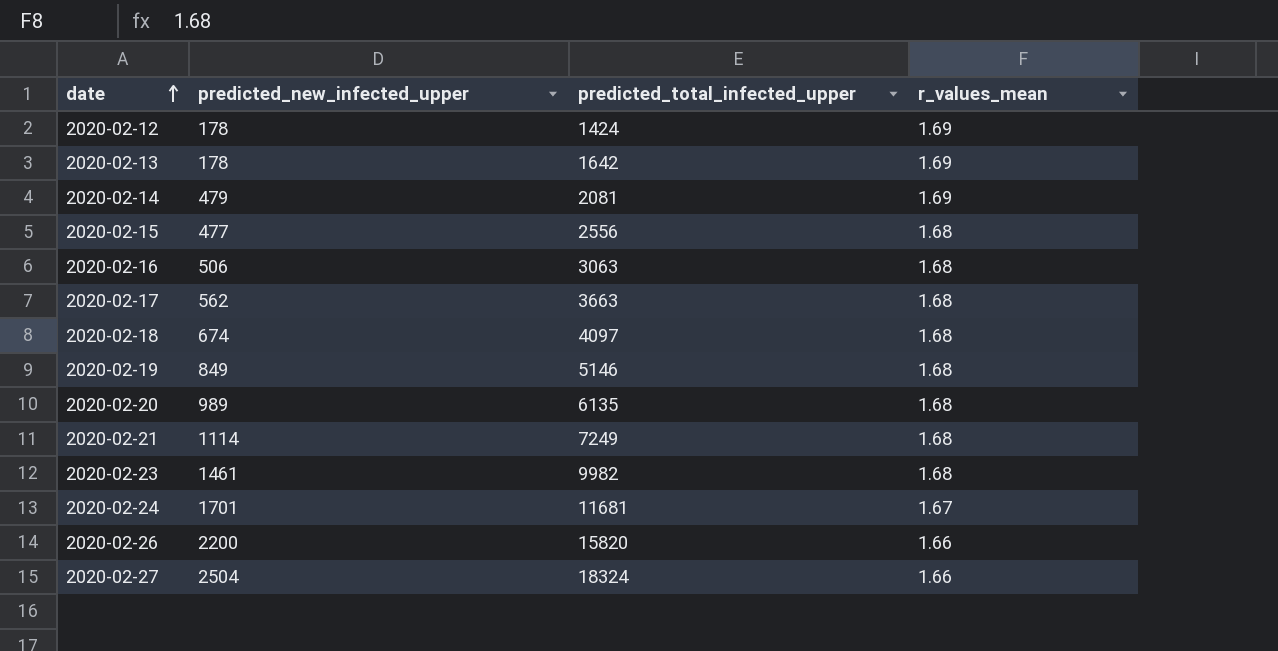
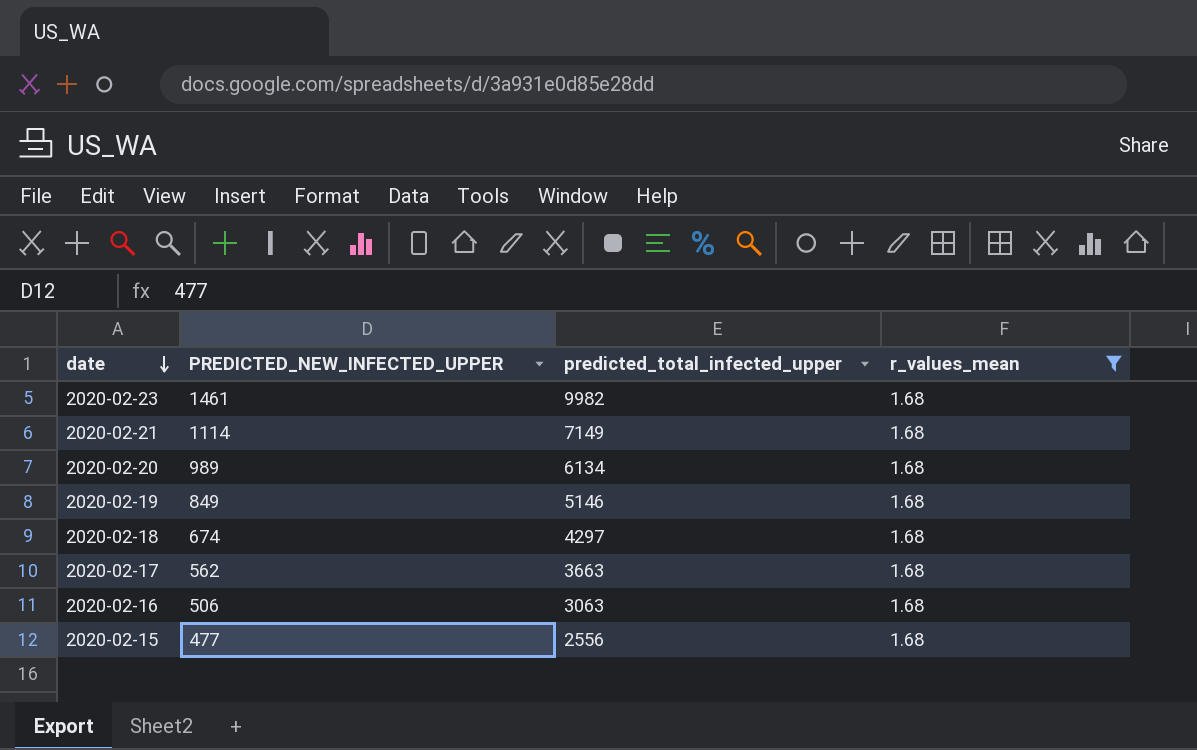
filter: none -> r_values_mean = 1.68
row order: date ascending -> date descending
column name: predicted_new_infected_upper -> PREDICTED_NEW_INFECTED_UPPER
2020-02-21 | predicted_total_infected_upper: 7249 -> 7149
2020-02-20 | predicted_total_infected_upper: 6135 -> 6134
2020-02-18 | predicted_total_infected_upper: 4097 -> 4297

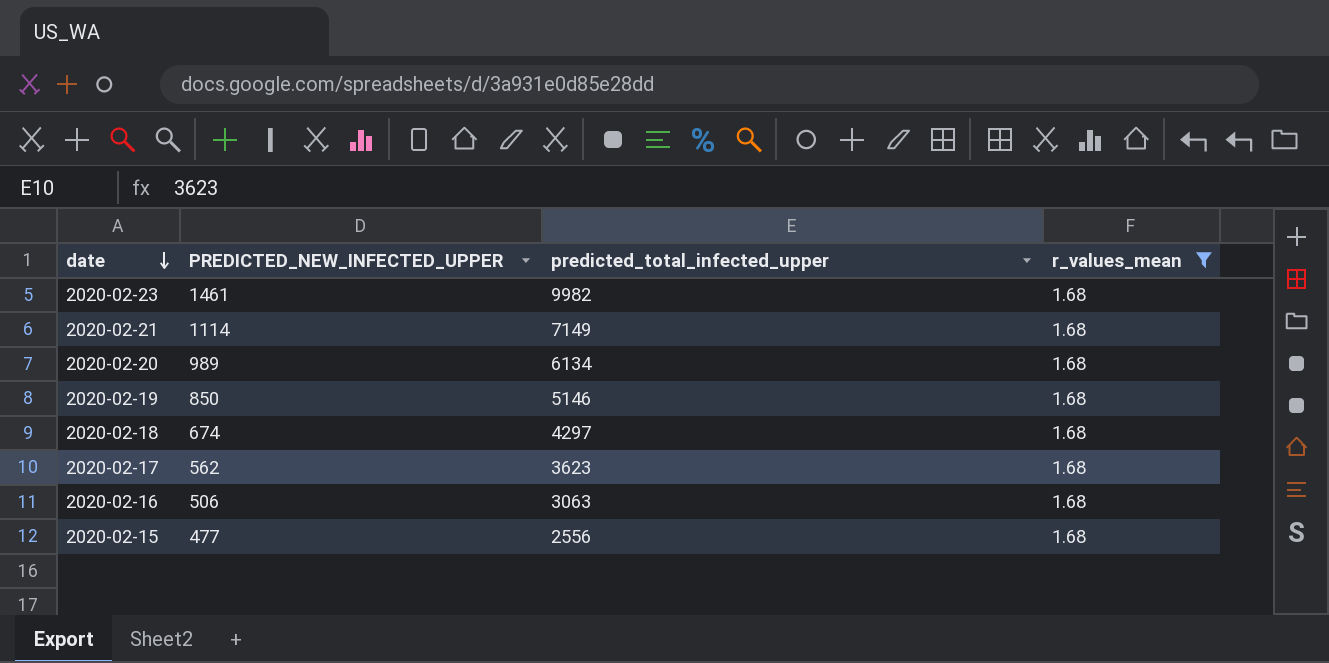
2020-02-19 | PREDICTED_NEW_INFECTED_UPPER: 849 -> 850
2020-02-17 | predicted_total_infected_upper: 3663 -> 3623

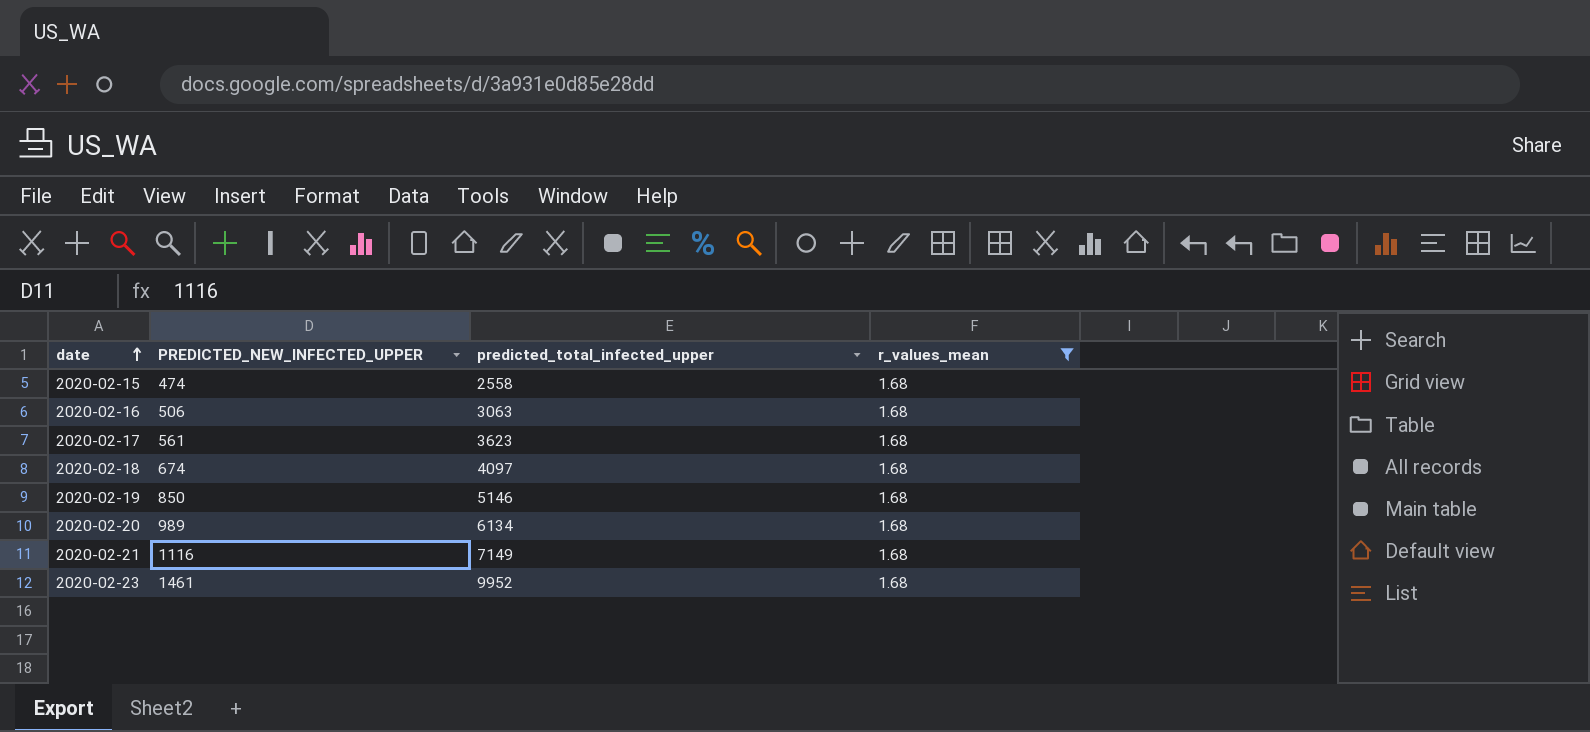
row order: date descending -> date ascending
2020-02-15 | PREDICTED_NEW_INFECTED_UPPER: 477 -> 474
2020-02-15 | predicted_total_infected_upper: 2556 -> 2558
2020-02-17 | PREDICTED_NEW_INFECTED_UPPER: 562 -> 561
2020-02-18 | predicted_total_infected_upper: 4297 -> 4097
2020-02-21 | PREDICTED_NEW_INFECTED_UPPER: 1114 -> 1116
2020-02-23 | predicted_total_infected_upper: 9982 -> 9952

